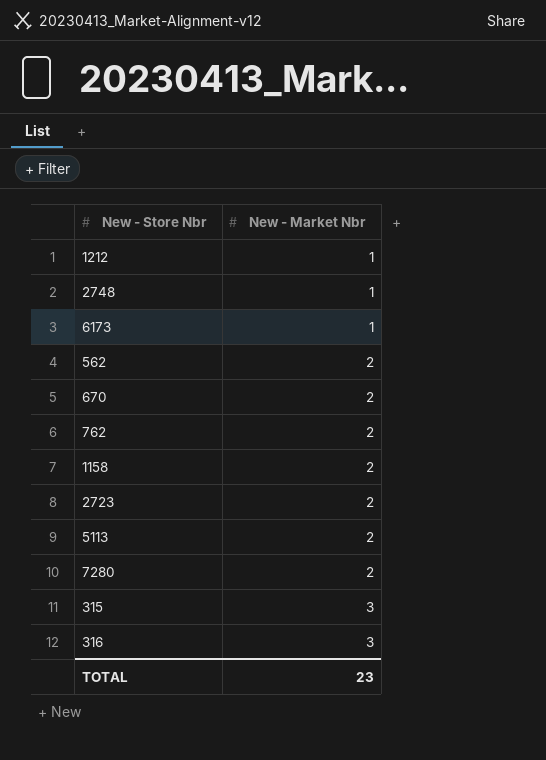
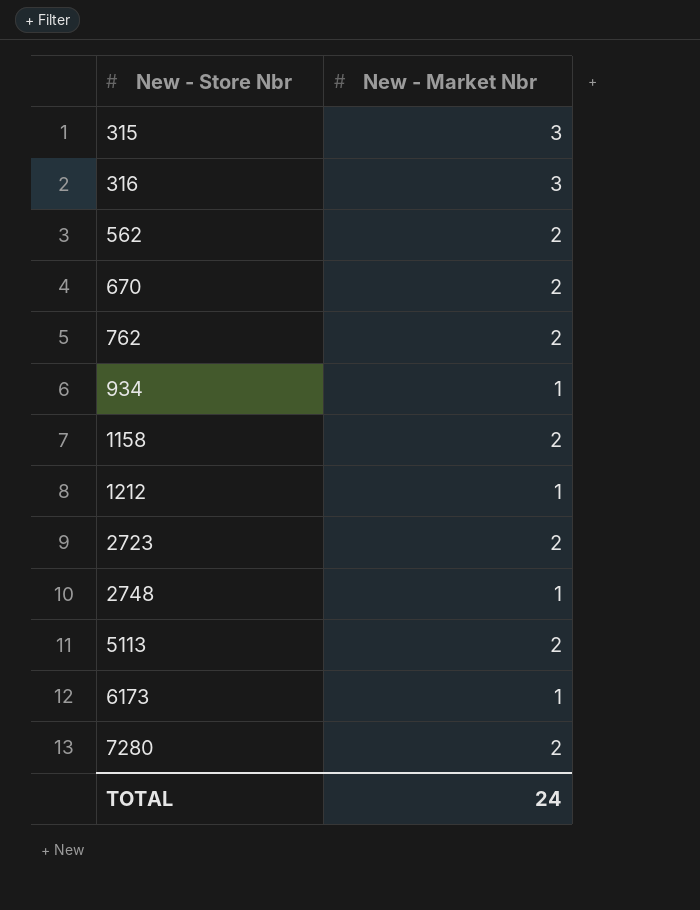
row order: New - Market Nbr ascending -> New - Store Nbr ascending
row 934: none -> 1
TOTAL | New - Market Nbr: 23 -> 24

